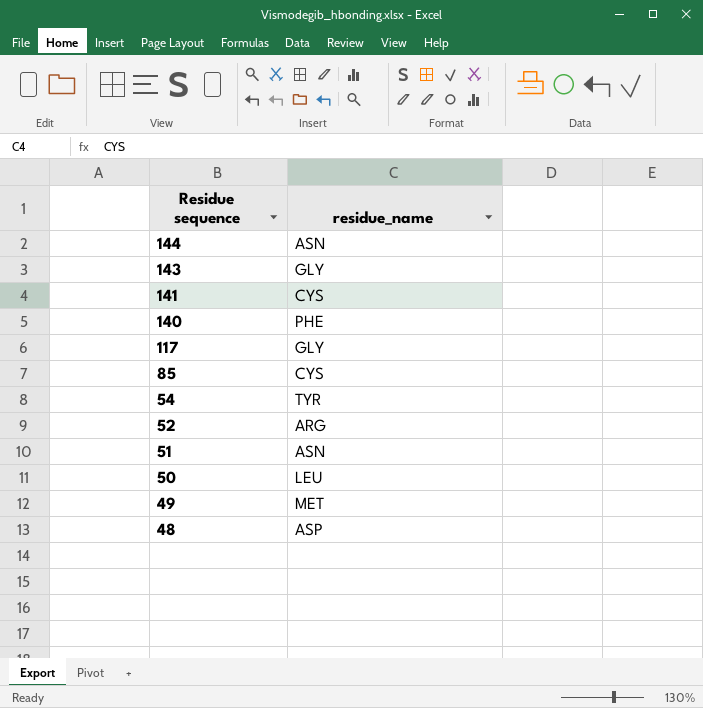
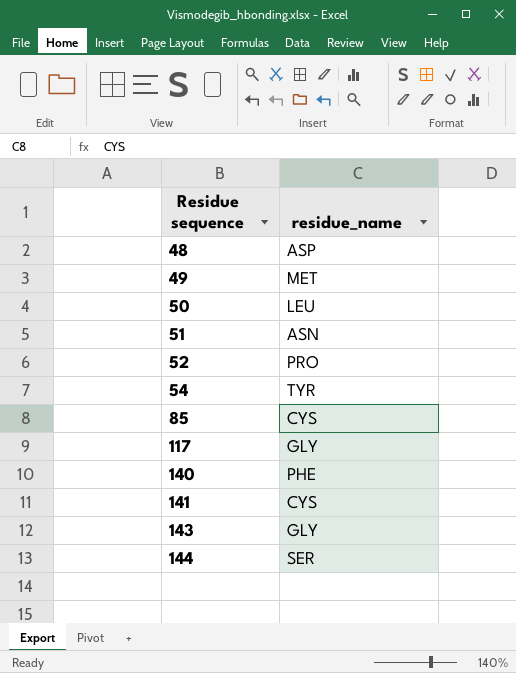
row order: Residue sequence descending -> Residue sequence ascending
52 | residue_name: ARG -> PRO
144 | residue_name: ASN -> SER

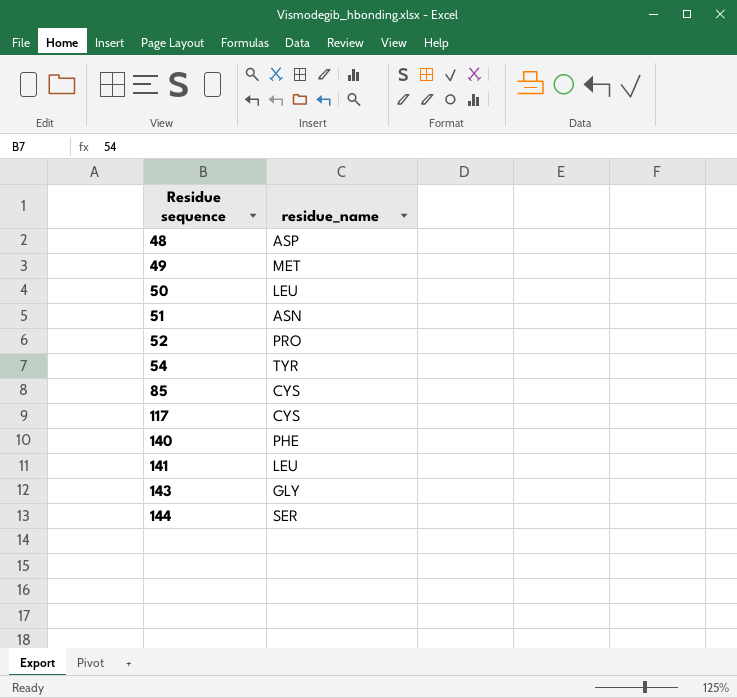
117 | residue_name: GLY -> CYS
141 | residue_name: CYS -> LEU

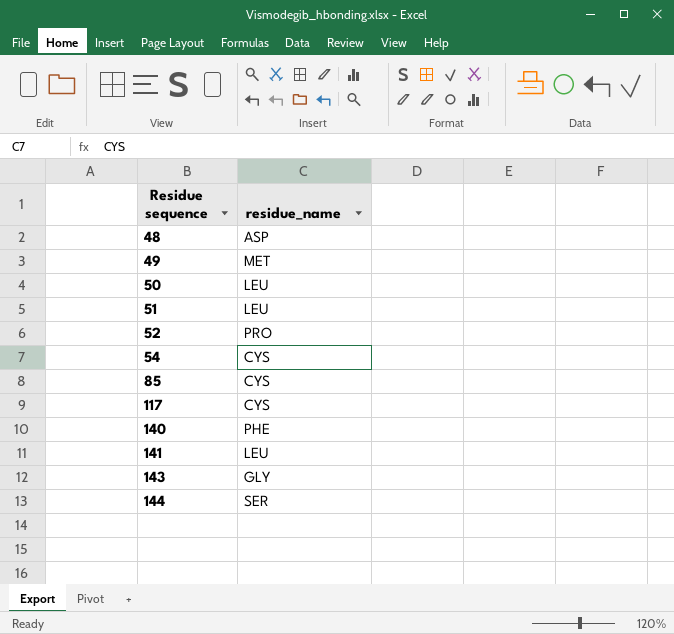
51 | residue_name: ASN -> LEU
54 | residue_name: TYR -> CYS

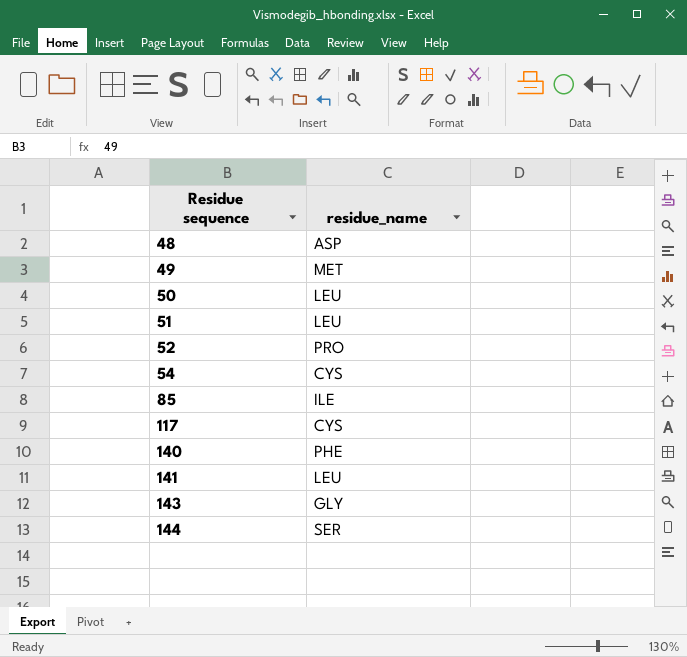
85 | residue_name: CYS -> ILE

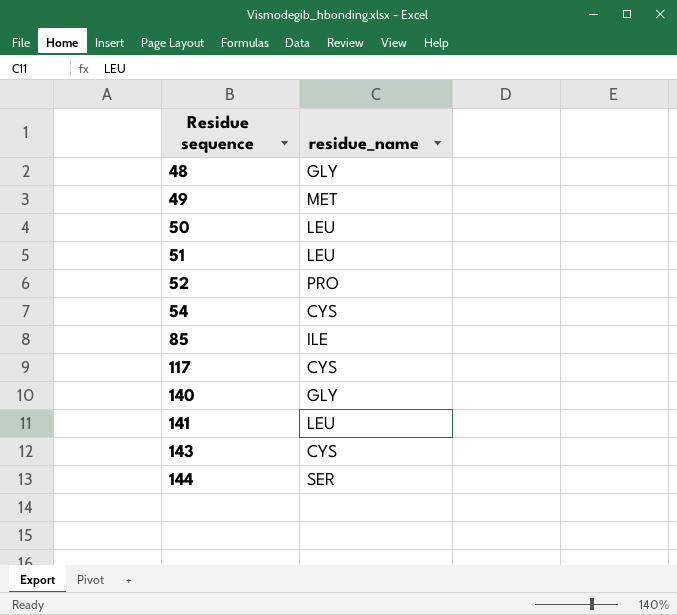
48 | residue_name: ASP -> GLY
140 | residue_name: PHE -> GLY
143 | residue_name: GLY -> CYS

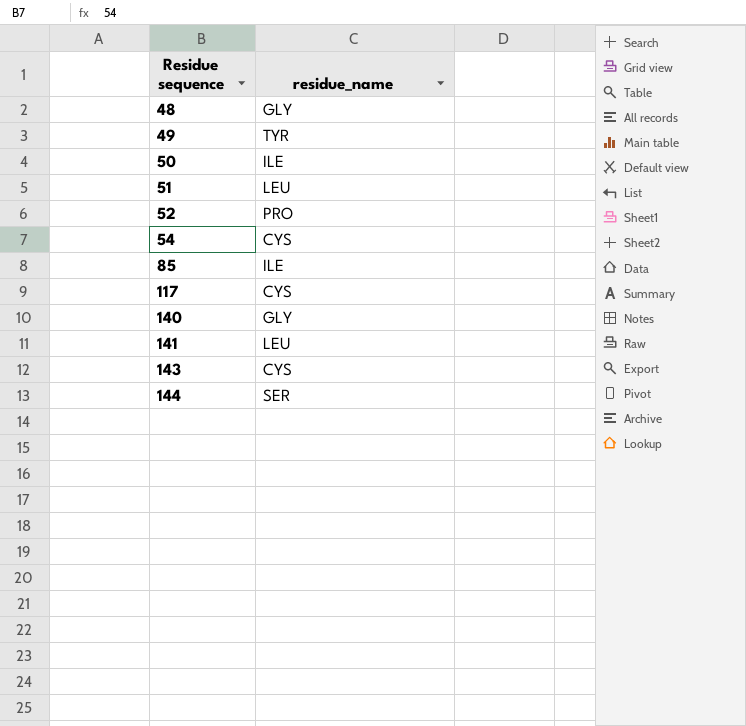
49 | residue_name: MET -> TYR
50 | residue_name: LEU -> ILE

